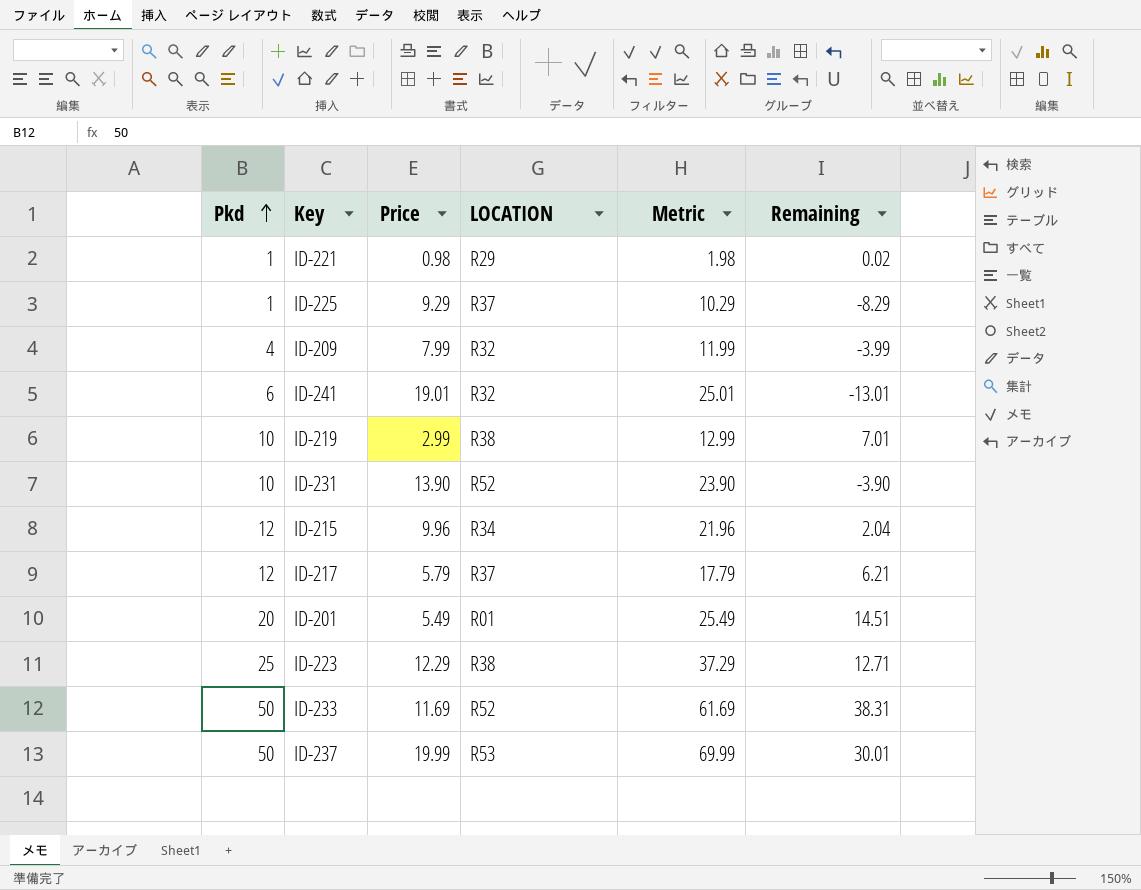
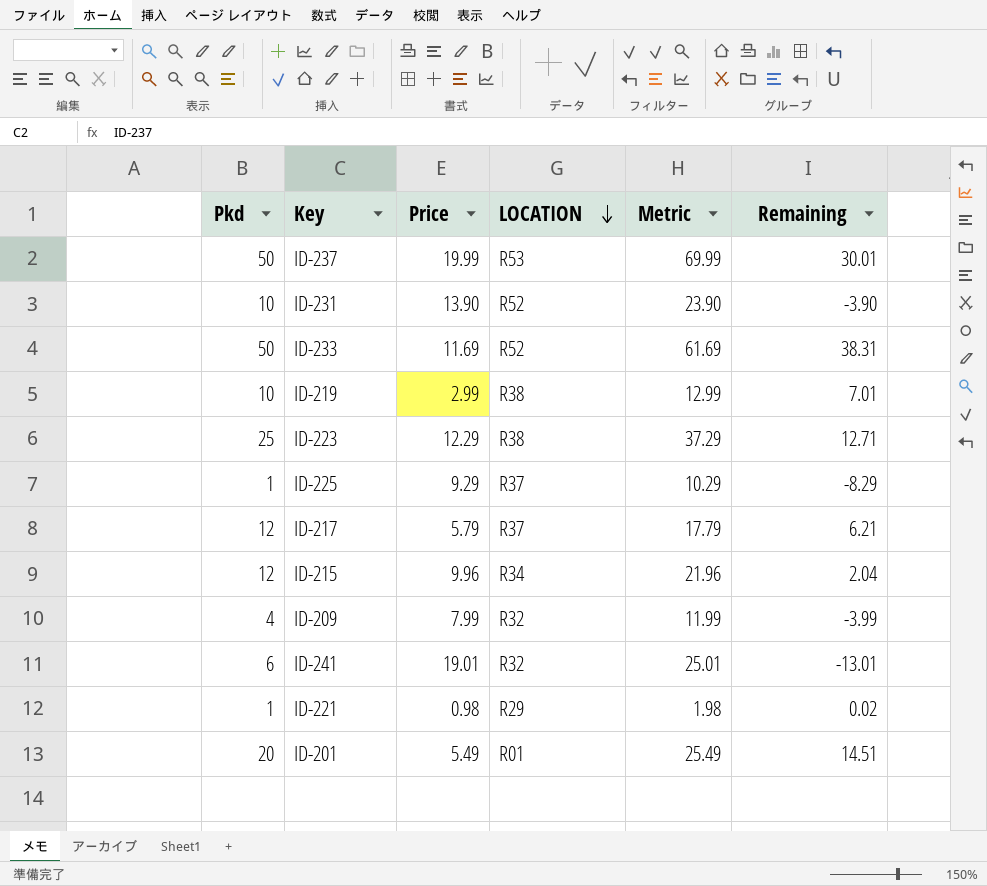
row order: Pkd ascending -> LOCATION descending

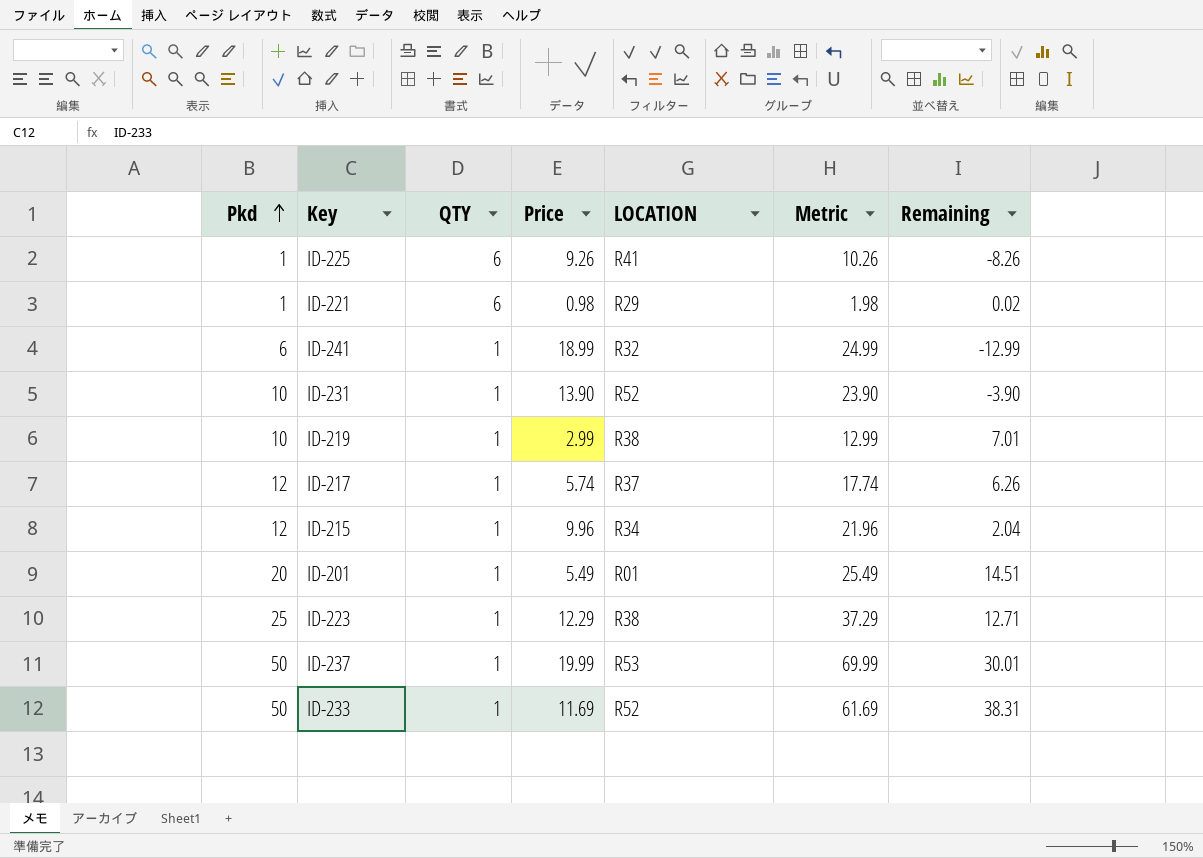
row order: LOCATION descending -> Pkd ascending
column QTY | position: none -> 3
row ID-209: 4 | 7.99 | R32 | 11.99 | -3.99 -> none
ID-225 | Price: 9.29 -> 9.26
ID-225 | LOCATION: R37 -> R41
ID-225 | Metric: 10.29 -> 10.26
ID-225 | Remaining: -8.29 -> -8.26
ID-241 | Price: 19.01 -> 18.99
ID-241 | Metric: 25.01 -> 24.99
ID-241 | Remaining: -13.01 -> -12.99
ID-217 | Price: 5.79 -> 5.74
ID-217 | Metric: 17.79 -> 17.74
ID-217 | Remaining: 6.21 -> 6.26

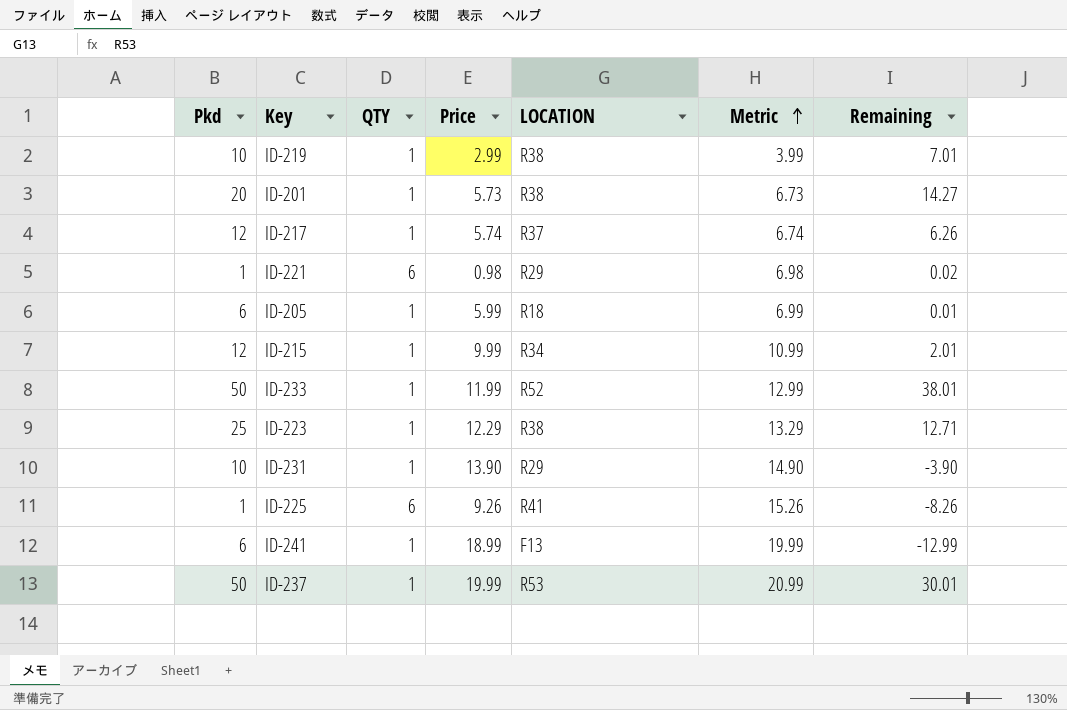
row order: Pkd ascending -> Metric ascending
column Metric | formula: [Pkd] + [Price] -> [QTY] + [Price]
ID-201 | Price: 5.49 -> 5.73
ID-201 | LOCATION: R01 -> R38
ID-201 | Remaining: 14.51 -> 14.27
row ID-205: none -> 6 | 1 | 5.99 | R18 | 6.99 | 0.01
ID-215 | Price: 9.96 -> 9.99
ID-215 | Remaining: 2.04 -> 2.01
ID-233 | Price: 11.69 -> 11.99
ID-233 | Remaining: 38.31 -> 38.01
ID-231 | LOCATION: R52 -> R29
ID-241 | LOCATION: R32 -> F13

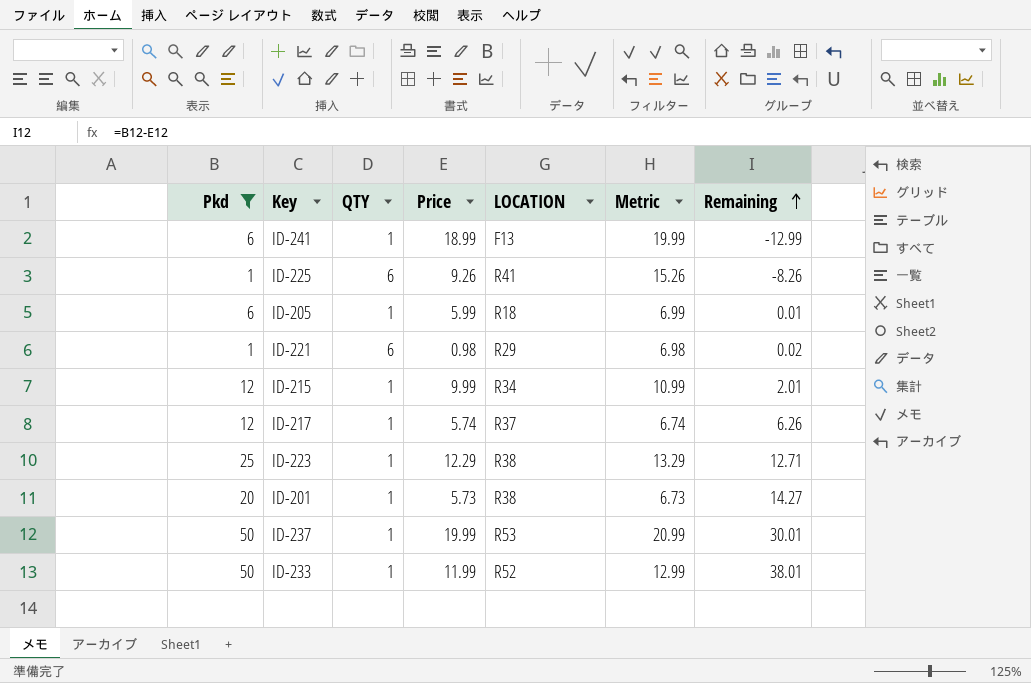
filter: none -> Pkd != 10
row order: Metric ascending -> Remaining ascending

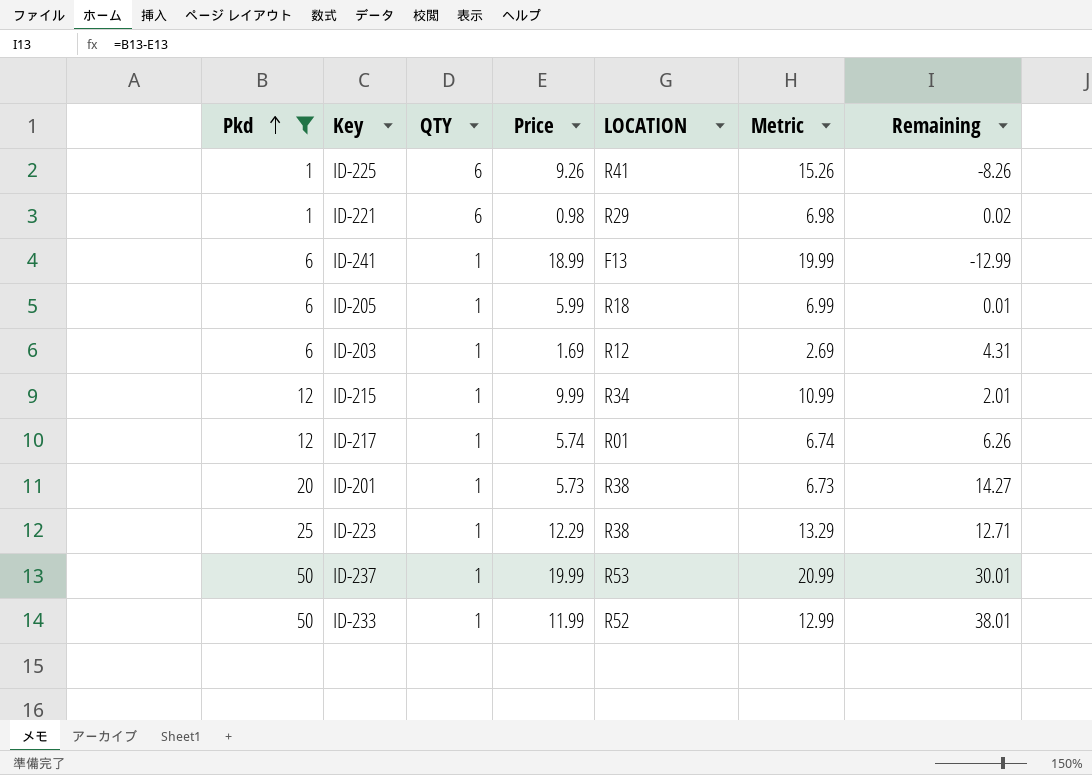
row order: Remaining ascending -> Pkd ascending
row ID-203: none -> 6 | 1 | 1.69 | R12 | 2.69 | 4.31
ID-217 | LOCATION: R37 -> R01

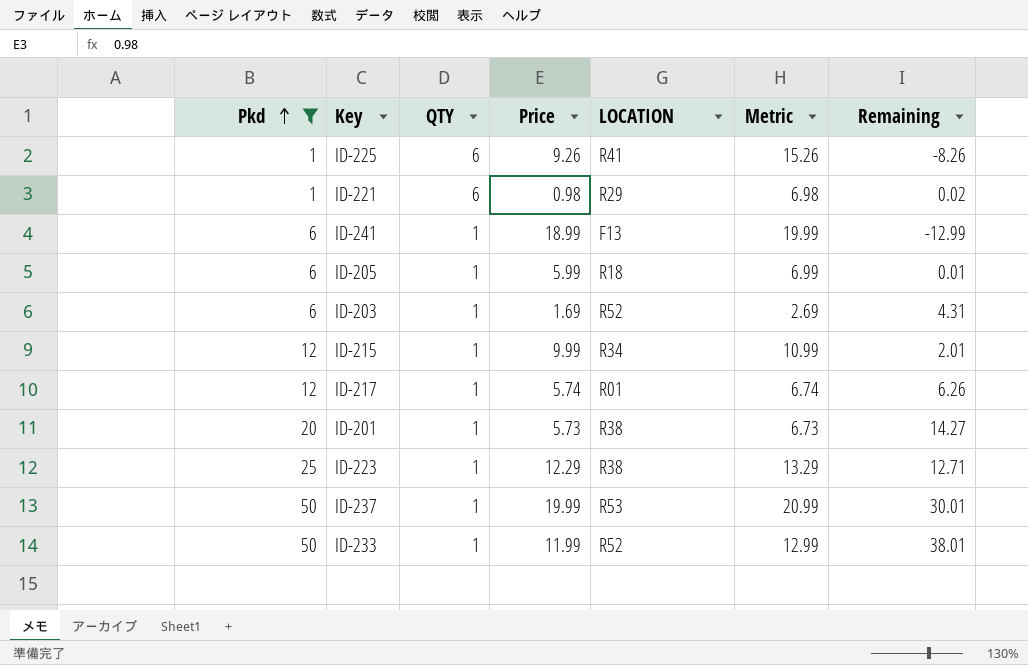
ID-203 | LOCATION: R12 -> R52

